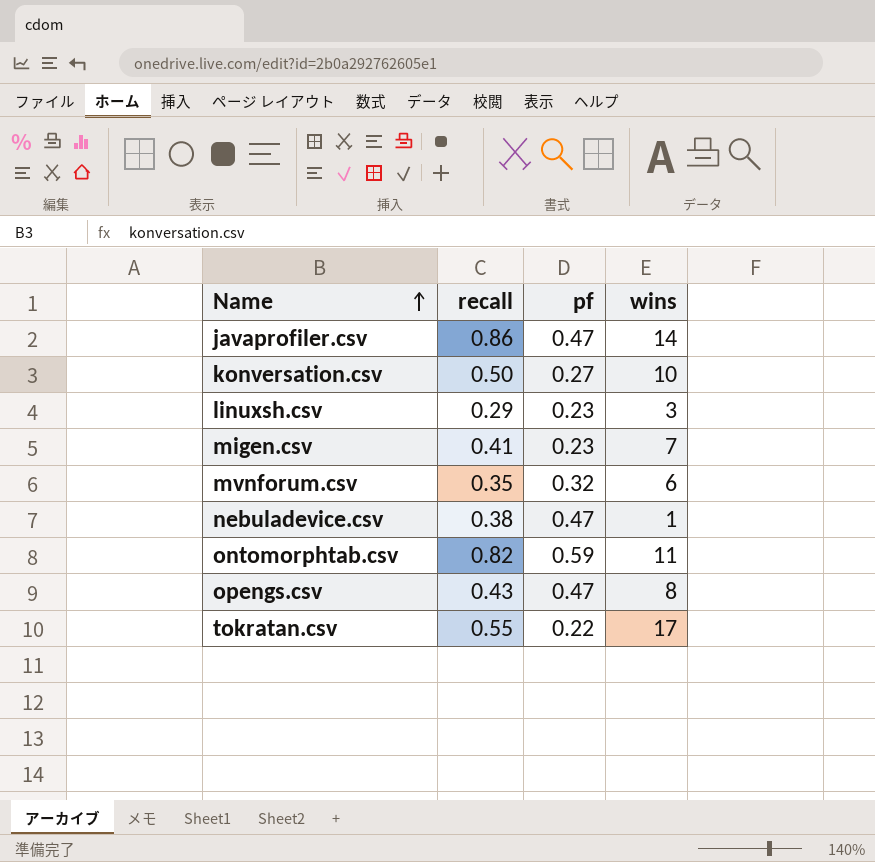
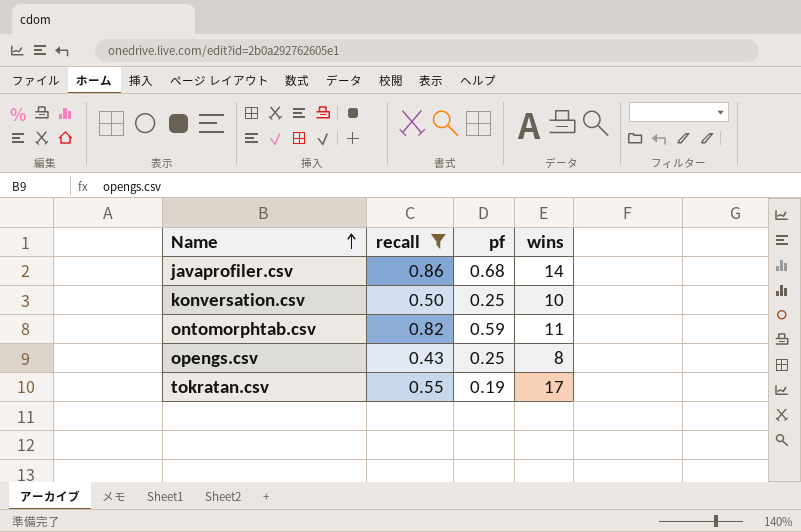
filter: none -> recall >= 0.43
javaprofiler.csv | pf: 0.47 -> 0.68
konversation.csv | pf: 0.27 -> 0.25
opengs.csv | pf: 0.47 -> 0.25
tokratan.csv | pf: 0.22 -> 0.19

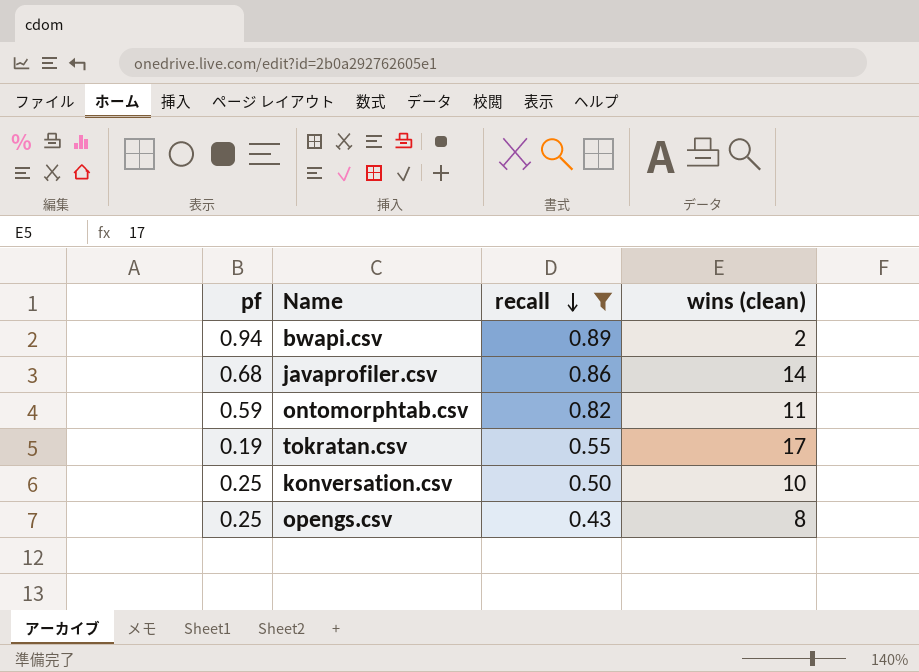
row order: Name ascending -> recall descending
column pf | position: 3 -> 1
column name: wins -> wins (clean)
row bwapi.csv: none -> 0.94 | 0.89 | 2

